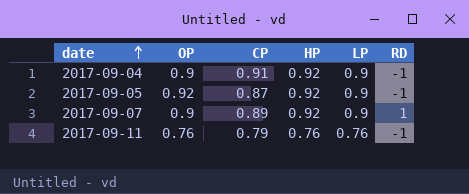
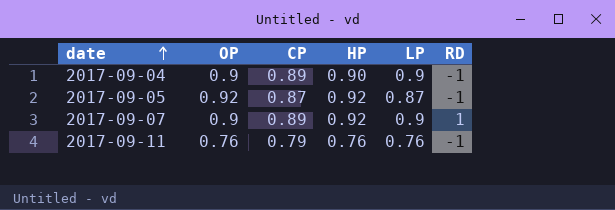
2017-09-04 | CP: 0.91 -> 0.89
2017-09-04 | HP: 0.92 -> 0.90
2017-09-05 | LP: 0.9 -> 0.87

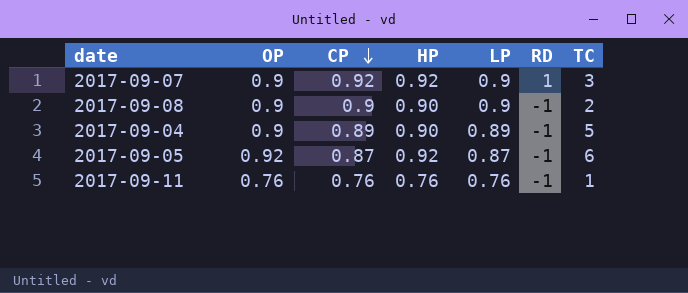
row order: date ascending -> CP descending
column TC | position: none -> 7
2017-09-07 | CP: 0.89 -> 0.92
row 2017-09-08: none -> 0.9 | 0.9 | 0.90 | 0.9 | -1 | 2
2017-09-04 | LP: 0.9 -> 0.89
2017-09-11 | CP: 0.79 -> 0.76

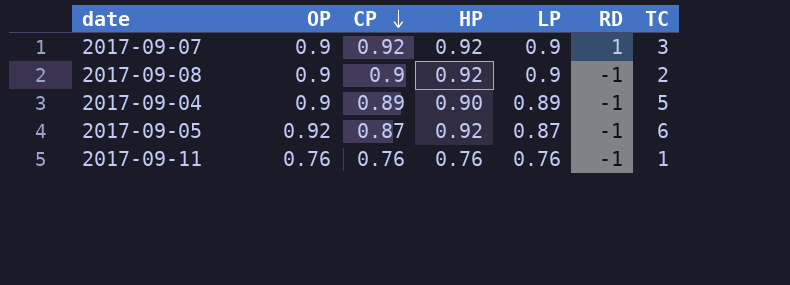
2017-09-08 | HP: 0.90 -> 0.92

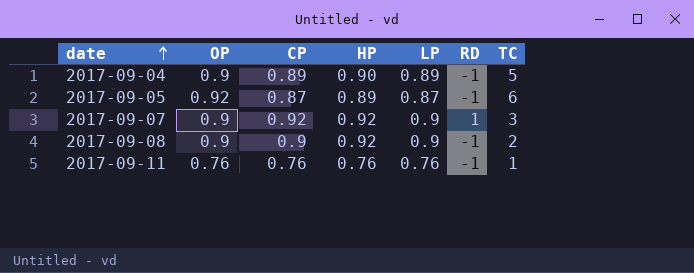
row order: CP descending -> date ascending
2017-09-05 | HP: 0.92 -> 0.89

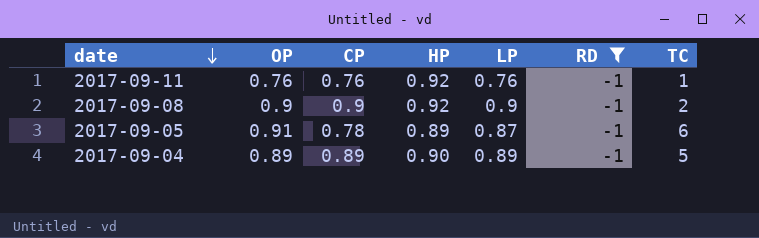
filter: none -> RD = -1
row order: date ascending -> date descending
2017-09-11 | HP: 0.76 -> 0.92
2017-09-05 | OP: 0.92 -> 0.91
2017-09-05 | CP: 0.87 -> 0.78
2017-09-04 | OP: 0.9 -> 0.89

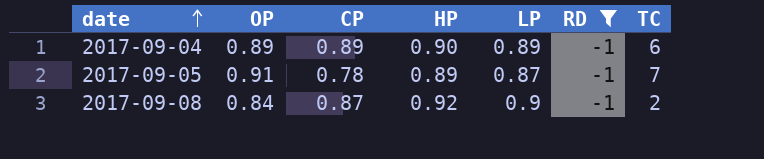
row order: date descending -> date ascending
row 2017-09-11: 0.76 | 0.76 | 0.92 | 0.76 | -1 | 1 -> none
2017-09-04 | TC: 5 -> 6
2017-09-05 | TC: 6 -> 7
2017-09-08 | OP: 0.9 -> 0.84
2017-09-08 | CP: 0.9 -> 0.87

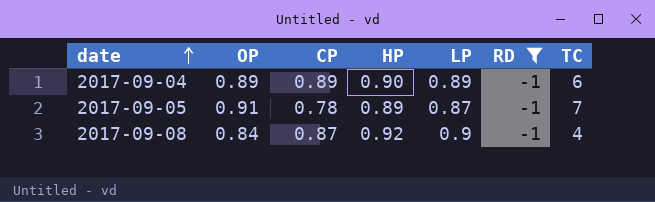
2017-09-08 | TC: 2 -> 4

